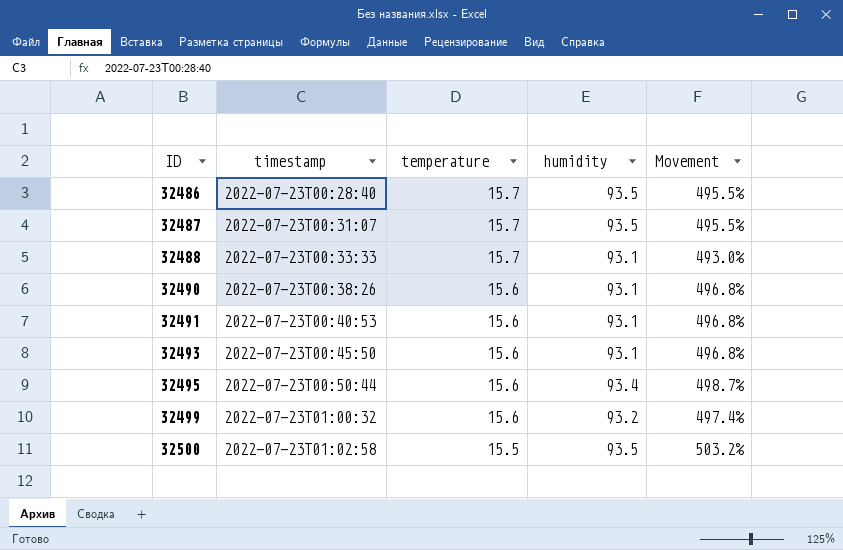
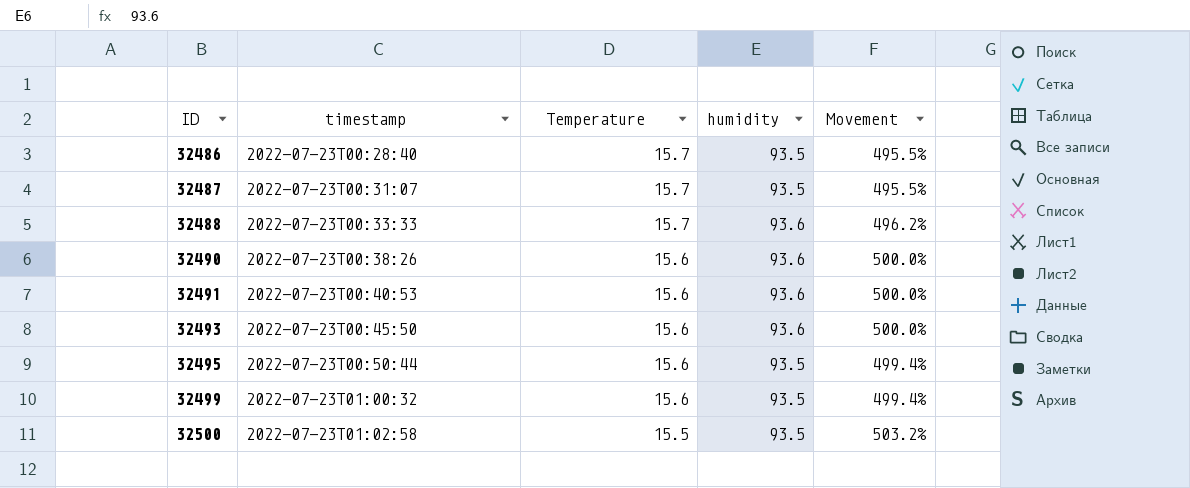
column name: temperature -> Temperature
32488 | humidity: 93.1 -> 93.6
32488 | Movement: 493.0% -> 496.2%
32490 | humidity: 93.1 -> 93.6
32490 | Movement: 496.8% -> 500.0%
32491 | humidity: 93.1 -> 93.6
32491 | Movement: 496.8% -> 500.0%
32493 | humidity: 93.1 -> 93.6
32493 | Movement: 496.8% -> 500.0%
32495 | humidity: 93.4 -> 93.5
32495 | Movement: 498.7% -> 499.4%
32499 | humidity: 93.2 -> 93.5
32499 | Movement: 497.4% -> 499.4%

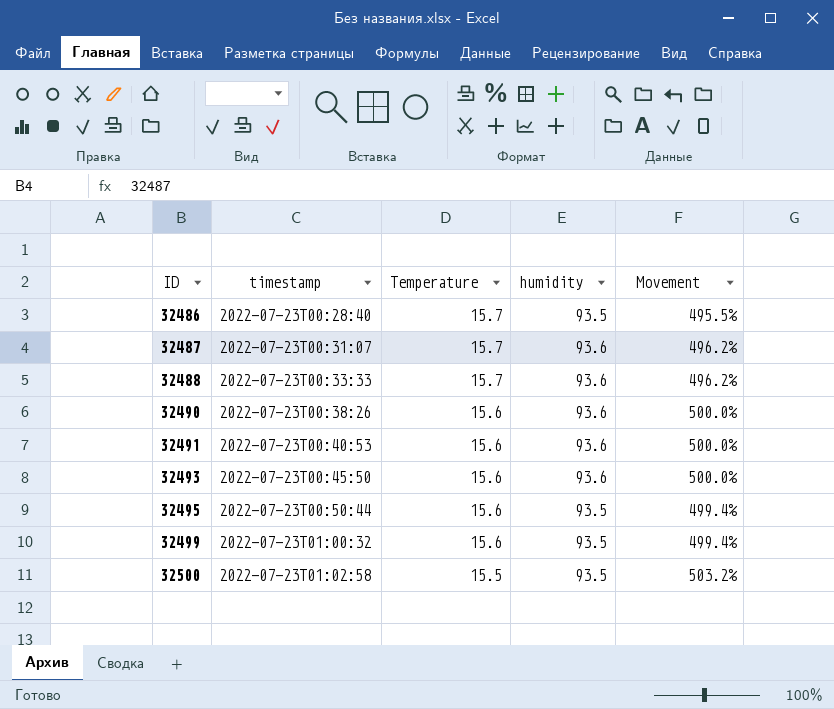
32487 | humidity: 93.5 -> 93.6
32487 | Movement: 495.5% -> 496.2%

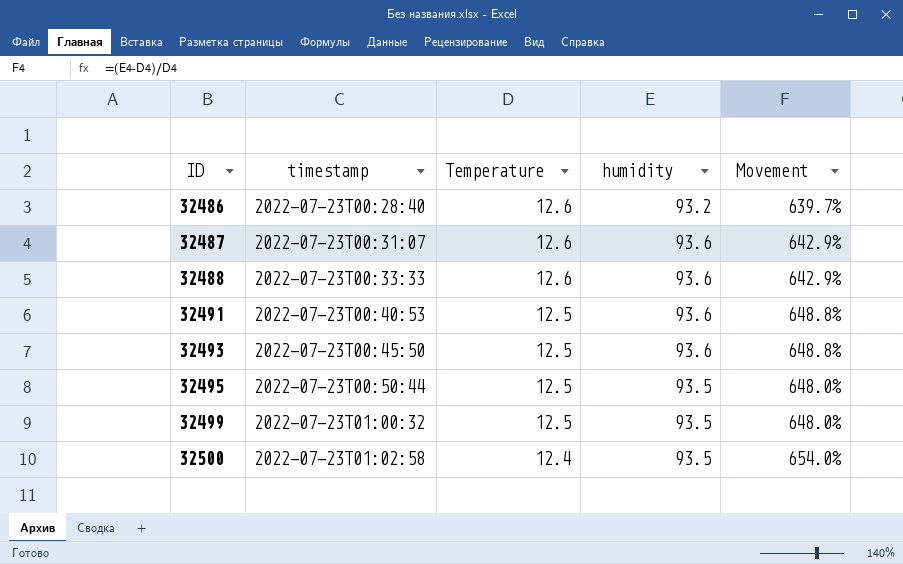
row 32490: 2022-07-23T00:38:26 | 15.6 | 93.6 | 500.0% -> none
32486 | Temperature: 15.7 -> 12.6
32486 | humidity: 93.5 -> 93.2
32486 | Movement: 495.5% -> 639.7%
32487 | Temperature: 15.7 -> 12.6
32487 | Movement: 496.2% -> 642.9%
32488 | Temperature: 15.7 -> 12.6
32488 | Movement: 496.2% -> 642.9%
32491 | Temperature: 15.6 -> 12.5
32491 | Movement: 500.0% -> 648.8%
32493 | Temperature: 15.6 -> 12.5
32493 | Movement: 500.0% -> 648.8%
32495 | Temperature: 15.6 -> 12.5
32495 | Movement: 499.4% -> 648.0%
32499 | Temperature: 15.6 -> 12.5
32499 | Movement: 499.4% -> 648.0%
32500 | Temperature: 15.5 -> 12.4
32500 | Movement: 503.2% -> 654.0%

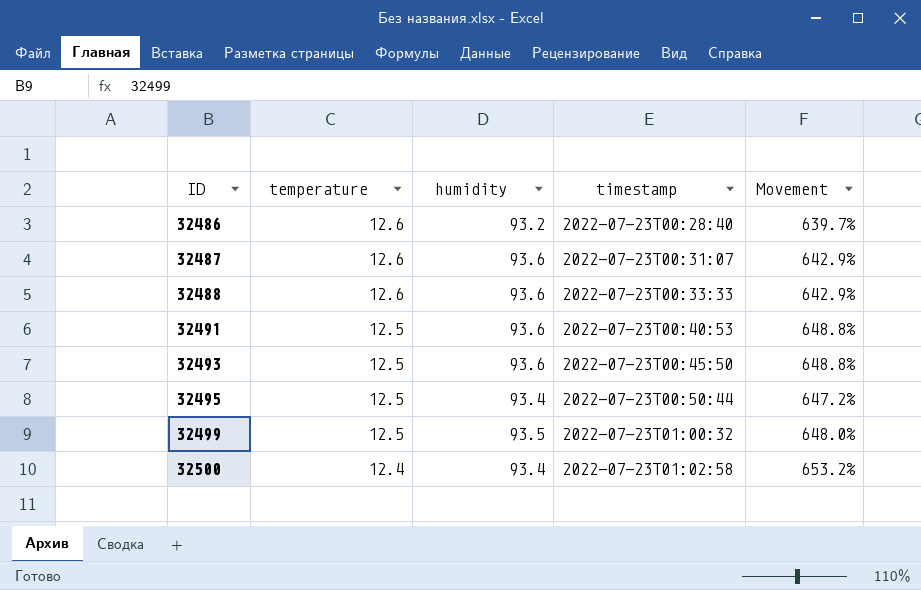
column name: Temperature -> temperature
column timestamp | position: 2 -> 4
32495 | humidity: 93.5 -> 93.4
32495 | Movement: 648.0% -> 647.2%
32500 | humidity: 93.5 -> 93.4
32500 | Movement: 654.0% -> 653.2%

